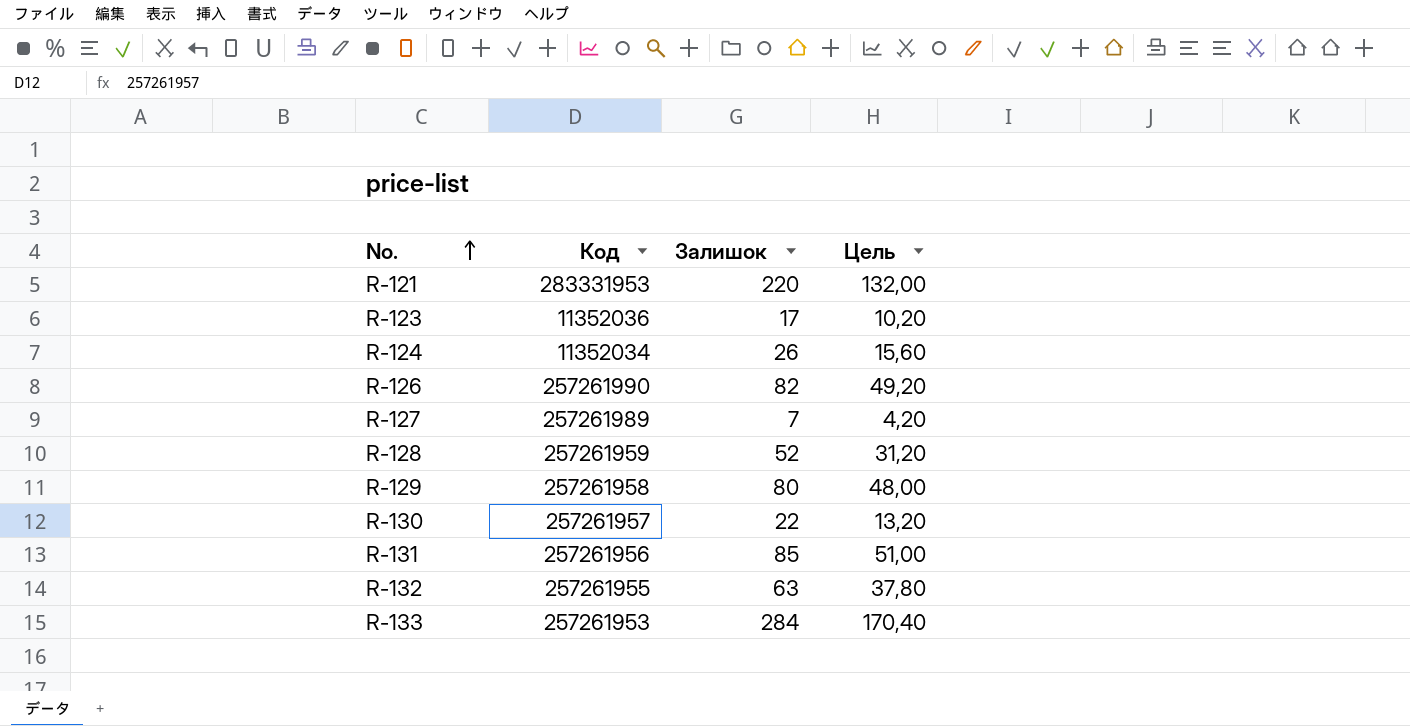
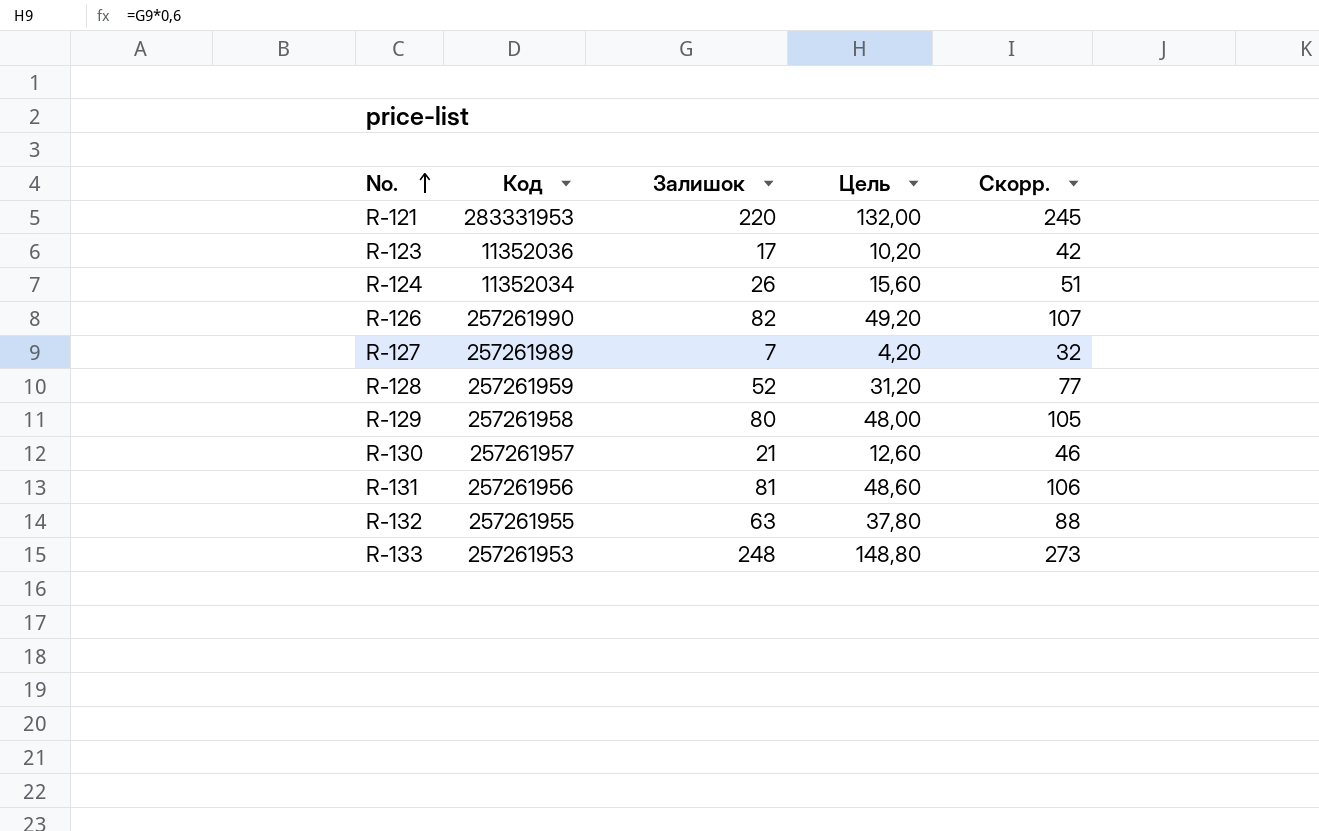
column Скорр. | formula: none -> [Залишок] + 25
R-130 | Залишок: 22 -> 21
R-130 | Цель: 13,20 -> 12,60
R-131 | Залишок: 85 -> 81
R-131 | Цель: 51,00 -> 48,60
R-133 | Залишок: 284 -> 248
R-133 | Цель: 170,40 -> 148,80

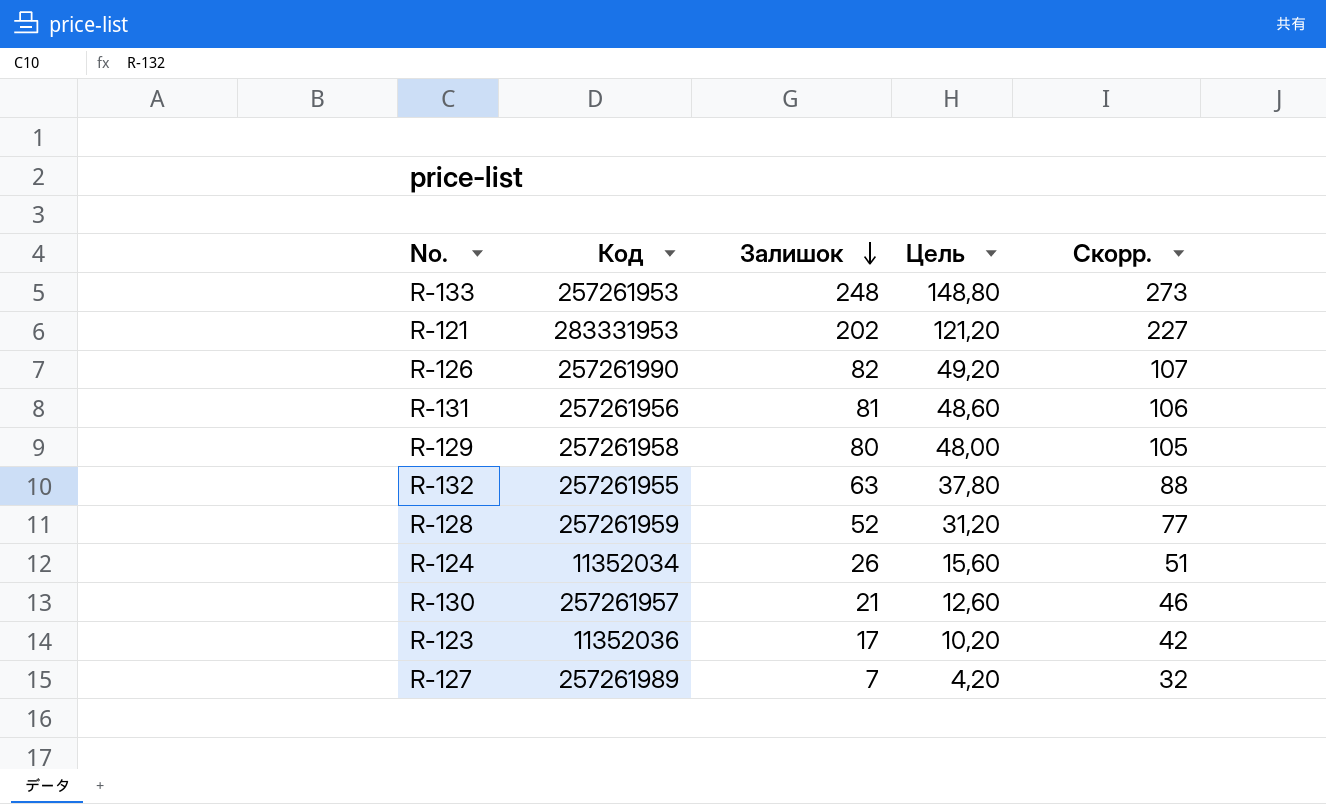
row order: No. ascending -> Залишок descending
R-121 | Залишок: 220 -> 202
R-121 | Цель: 132,00 -> 121,20
R-121 | Скорр.: 245 -> 227

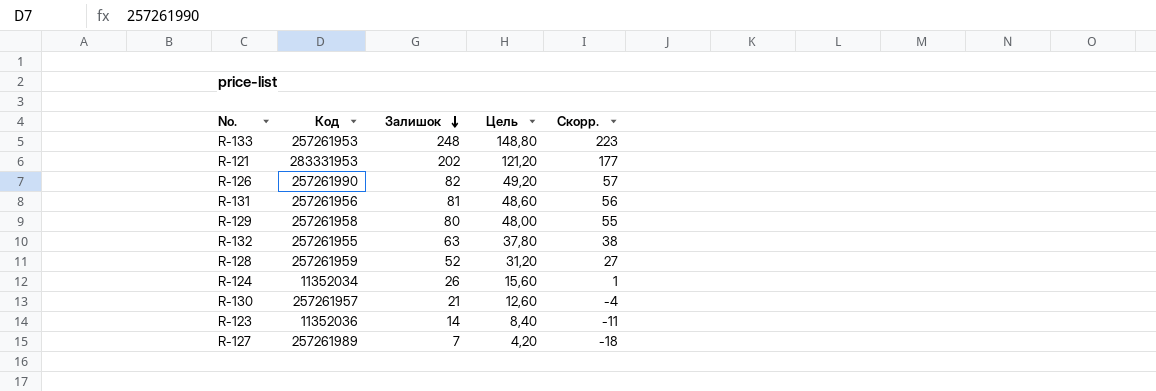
column Скорр. | formula: [Залишок] + 25 -> [Залишок] - 25
R-123 | Залишок: 17 -> 14
R-123 | Цель: 10,20 -> 8,40

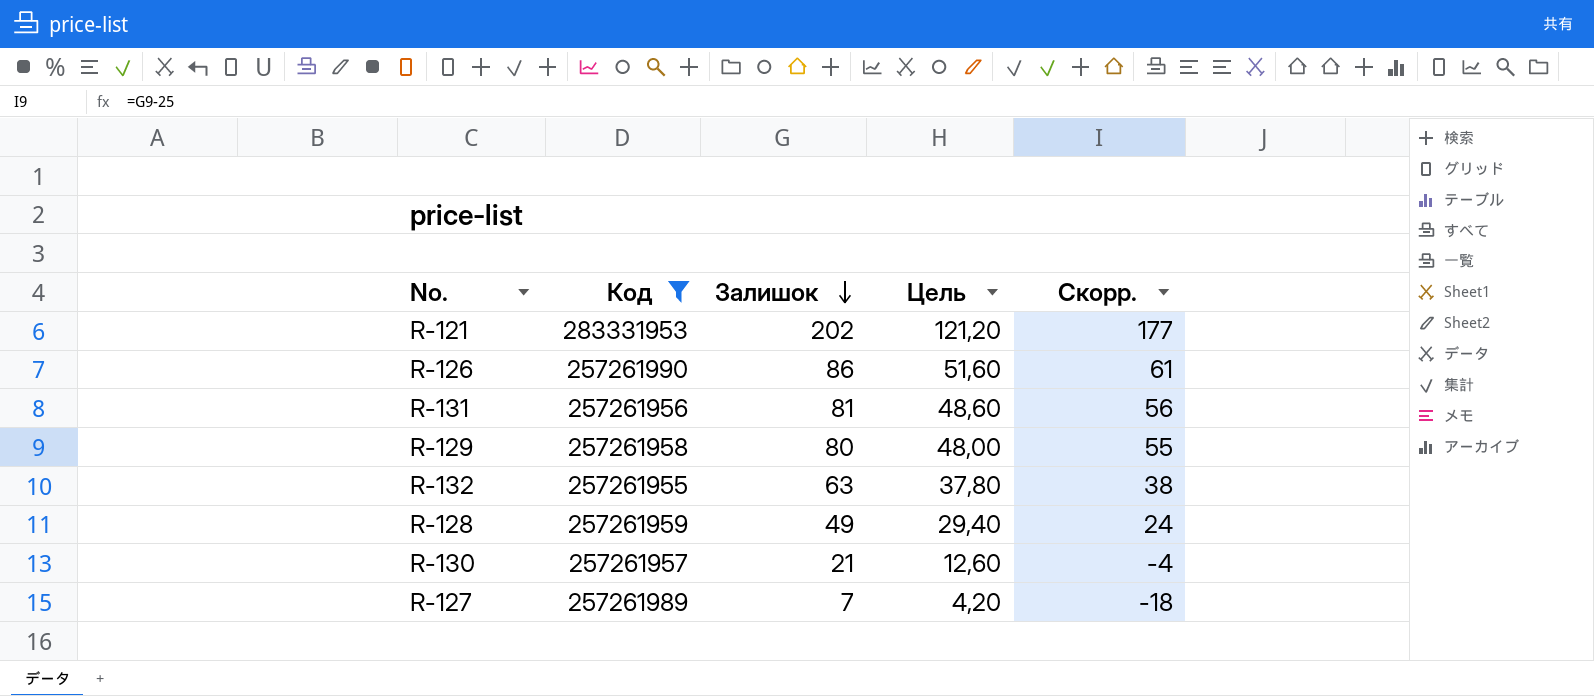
filter: none -> Код >= 257261955
R-126 | Залишок: 82 -> 86
R-126 | Цель: 49,20 -> 51,60
R-126 | Скорр.: 57 -> 61
R-128 | Залишок: 52 -> 49
R-128 | Цель: 31,20 -> 29,40
R-128 | Скорр.: 27 -> 24

